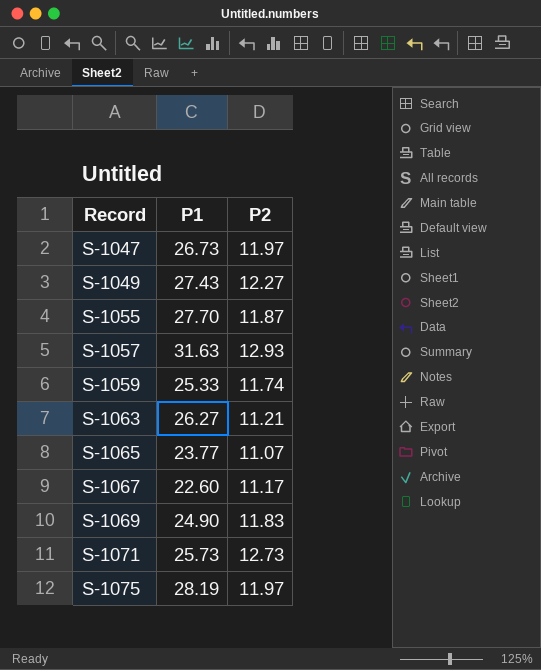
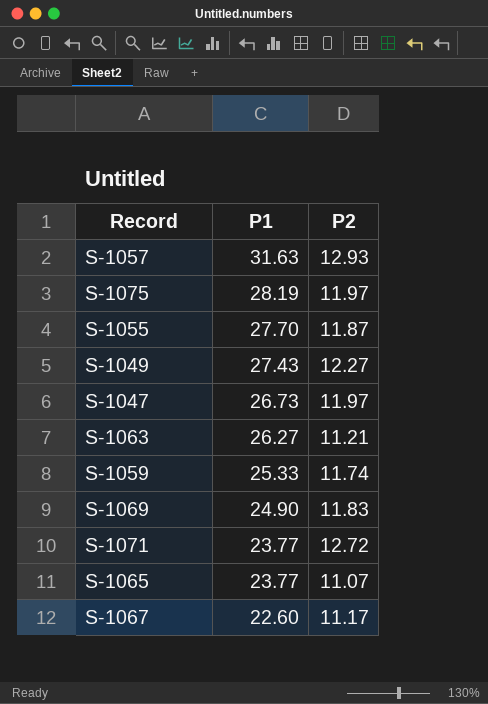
row order: Record ascending -> P1 descending
S-1071 | P1: 25.73 -> 23.77
S-1071 | P2: 12.73 -> 12.72

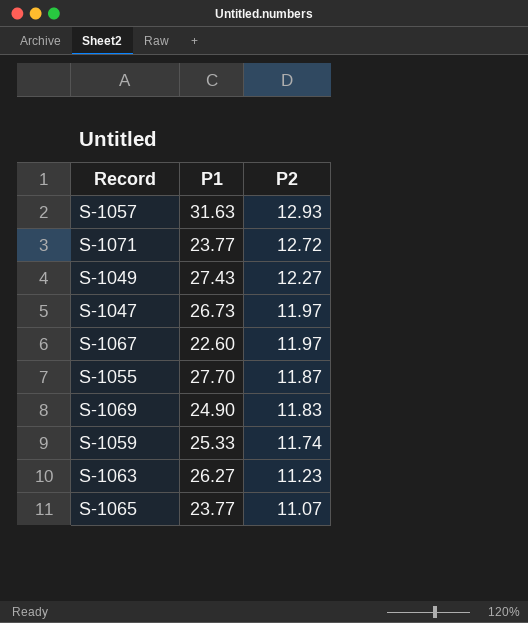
row order: P1 descending -> P2 descending
row S-1075: 28.19 | 11.97 -> none
S-1067 | P2: 11.17 -> 11.97
S-1063 | P2: 11.21 -> 11.23

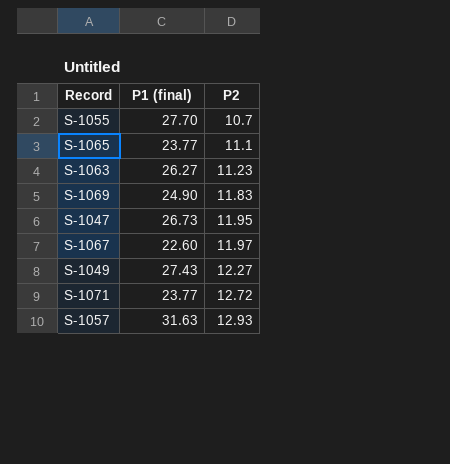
row order: P2 descending -> P2 ascending
column name: P1 -> P1 (final)
row S-1059: 25.33 | 11.74 -> none
S-1055 | P2: 11.87 -> 10.7
S-1065 | P2: 11.07 -> 11.1
S-1047 | P2: 11.97 -> 11.95

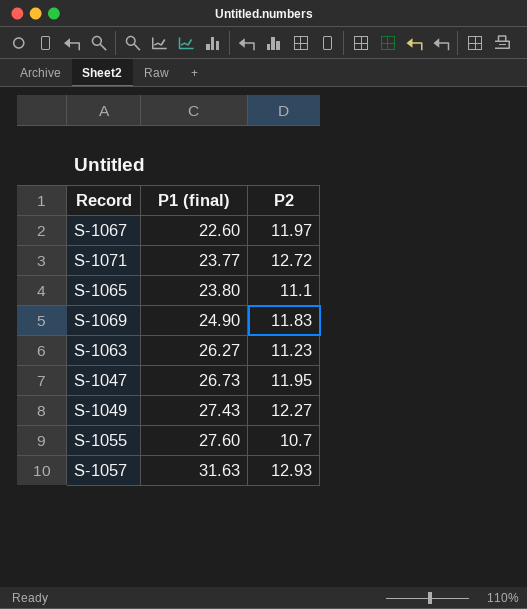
row order: P2 ascending -> P1 (final) ascending
S-1065 | P1 (final): 23.77 -> 23.80
S-1055 | P1 (final): 27.70 -> 27.60

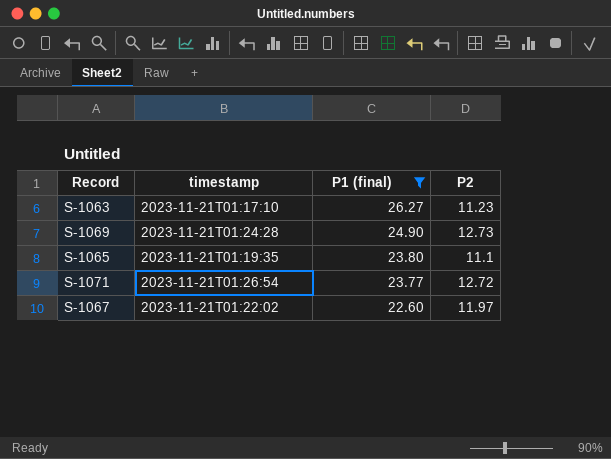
filter: none -> P1 (final) <= 26.27
row order: P1 (final) ascending -> P1 (final) descending
column timestamp | position: none -> 2
S-1069 | P2: 11.83 -> 12.73

